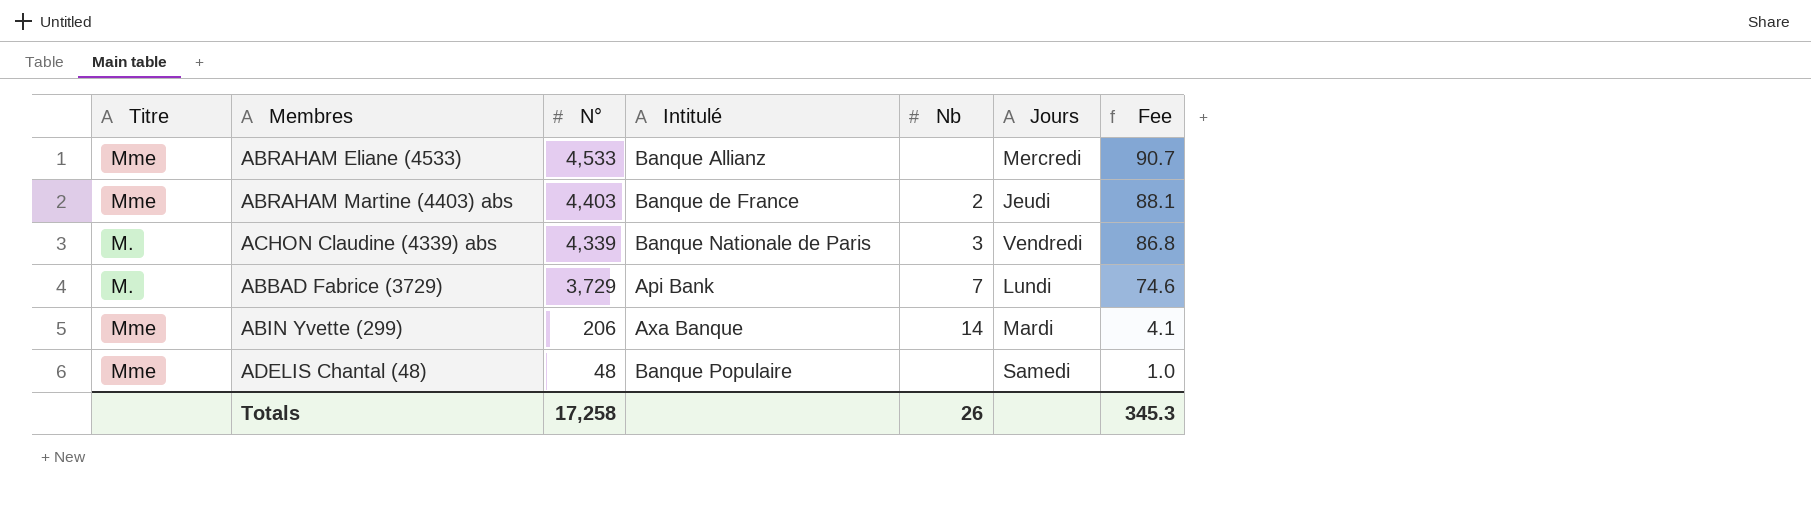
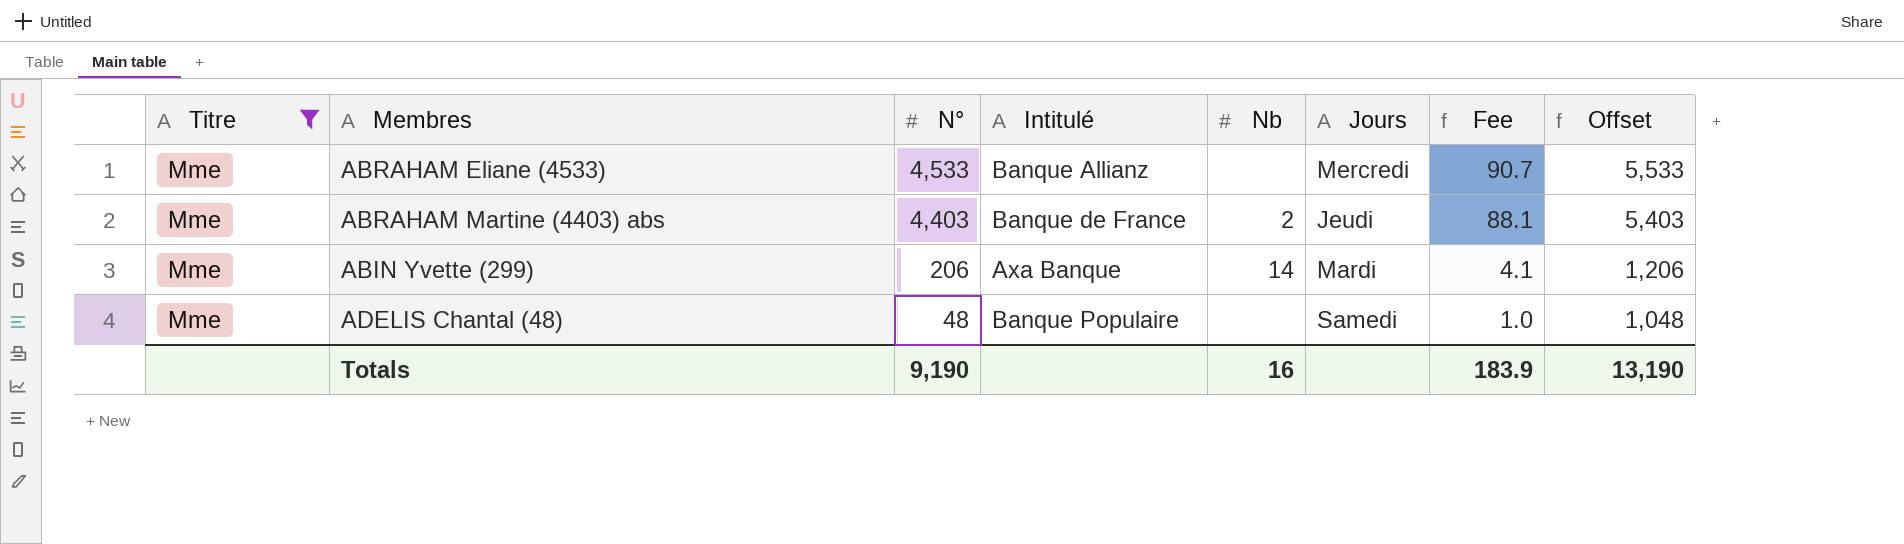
filter: none -> Titre = Mme
column Offset | formula: none -> [N°] + 1000
Totals | N°: 17,258 -> 9,190
Totals | Nb: 26 -> 16
Totals | Fee: 345.3 -> 183.9

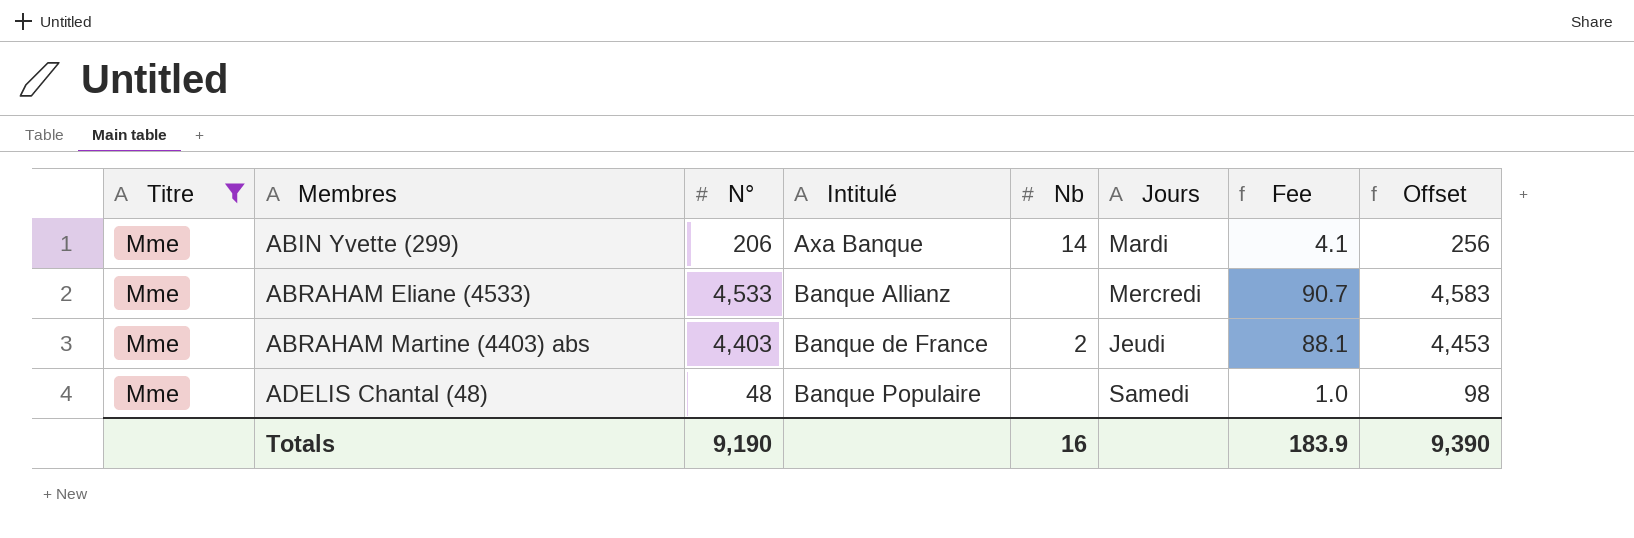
row order: N° descending -> Membres ascending
column Offset | formula: [N°] + 1000 -> [N°] + 50
Totals | Offset: 13,190 -> 9,390

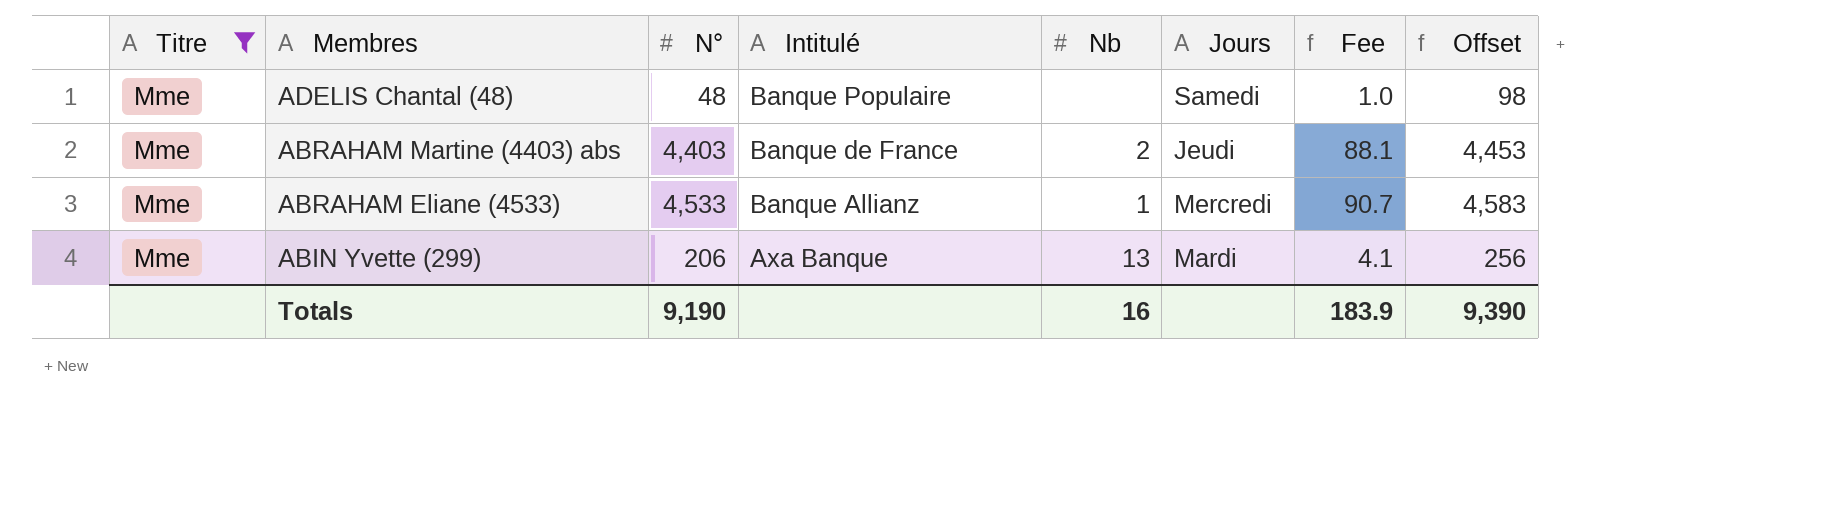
row order: Membres ascending -> Membres descending
ABRAHAM Eliane (4533) | Nb: none -> 1
ABIN Yvette (299) | Nb: 14 -> 13

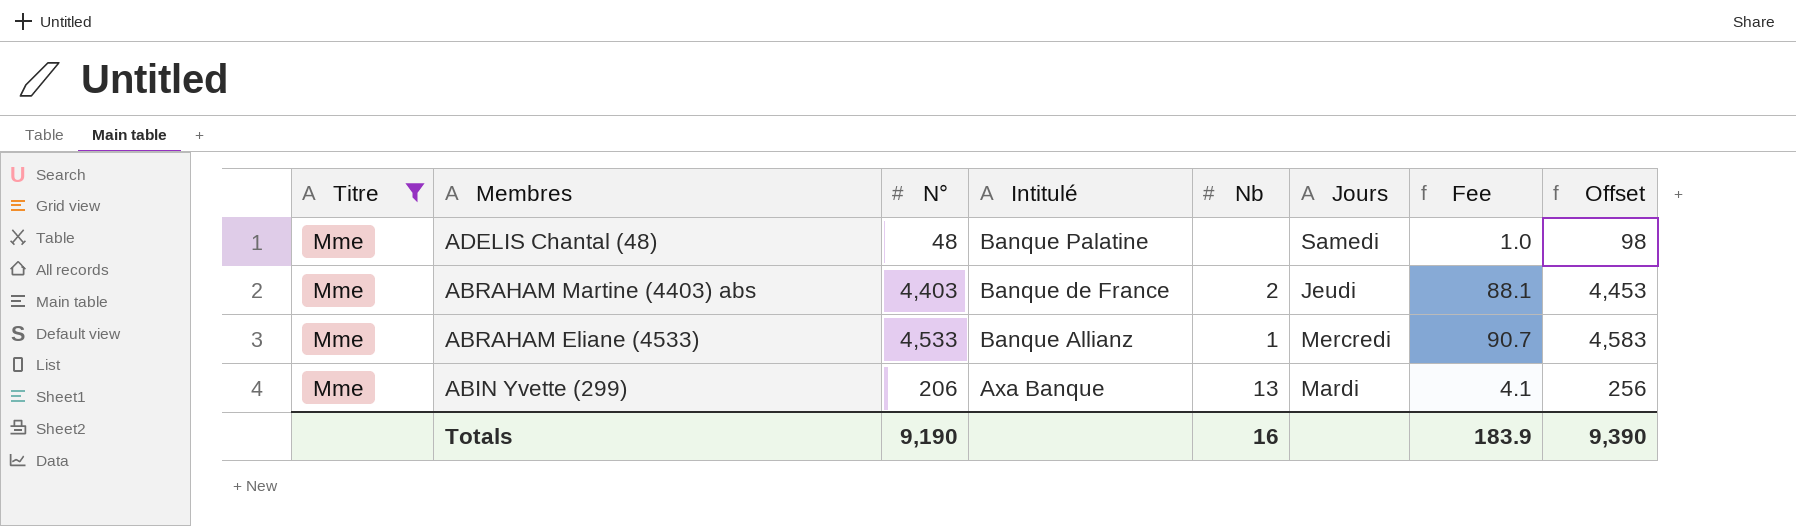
ADELIS Chantal (48) | Intitulé: Banque Populaire -> Banque Palatine

